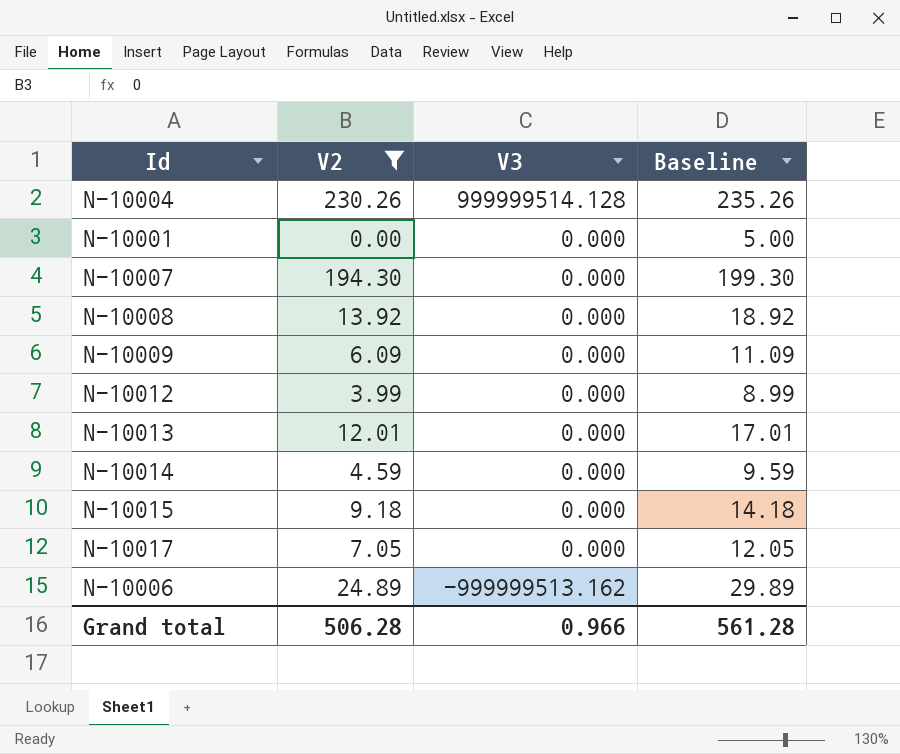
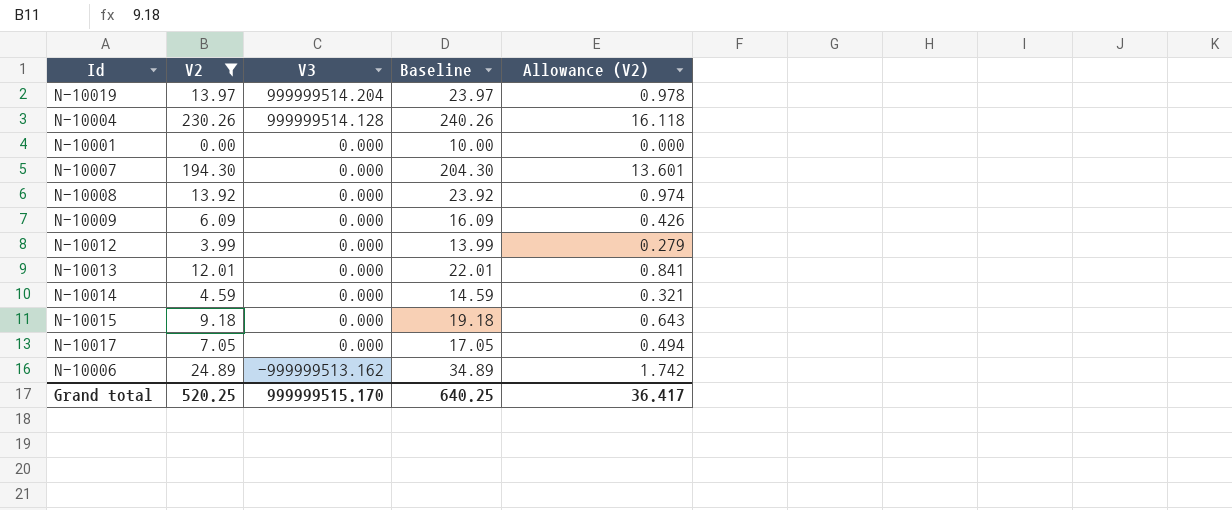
column Baseline | formula: [V2] + 5 -> [V2] + 10
column Allowance (V2) | formula: none -> [V2] * 0.07
row N-10019: none -> 13.97 | 999999514.204 | 23.97 | 0.978
Grand total | V2: 506.28 -> 520.25
Grand total | V3: 0.966 -> 999999515.170
Grand total | Baseline: 561.28 -> 640.25

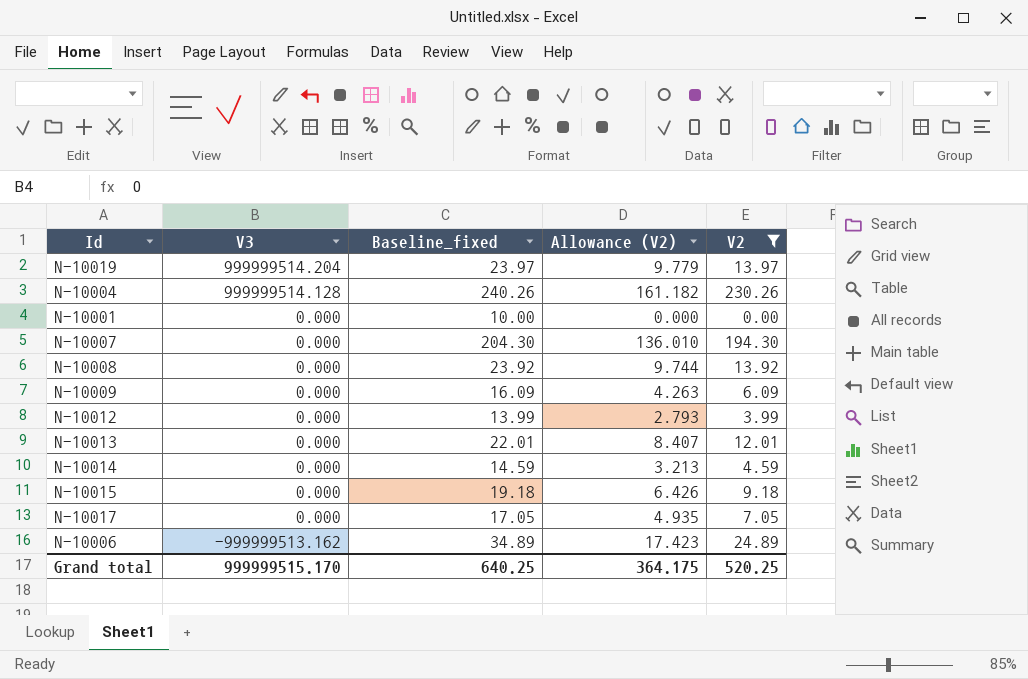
column name: Baseline -> Baseline_fixed
column Allowance (V2) | formula: [V2] * 0.07 -> [V2] * 0.7
column V2 | position: 2 -> 5
Grand total | Allowance (V2): 36.417 -> 364.175

